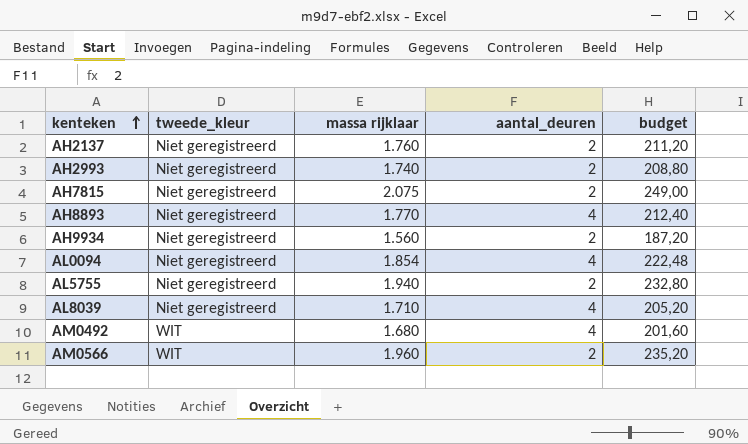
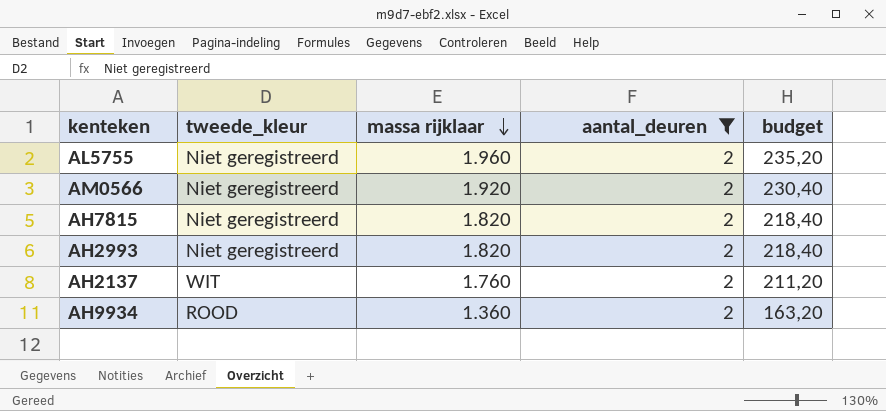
filter: none -> aantal_deuren = 2
row order: kenteken ascending -> massa rijklaar descending
AL5755 | massa rijklaar: 1.940 -> 1.960
AL5755 | budget: 232,80 -> 235,20
AM0566 | tweede_kleur: WIT -> Niet geregistreerd
AM0566 | massa rijklaar: 1.960 -> 1.920
AM0566 | budget: 235,20 -> 230,40
AH7815 | massa rijklaar: 2.075 -> 1.820
AH7815 | budget: 249,00 -> 218,40
AH2993 | massa rijklaar: 1.740 -> 1.820
AH2993 | budget: 208,80 -> 218,40
AH2137 | tweede_kleur: Niet geregistreerd -> WIT
AH9934 | tweede_kleur: Niet geregistreerd -> ROOD
AH9934 | massa rijklaar: 1.560 -> 1.360
AH9934 | budget: 187,20 -> 163,20

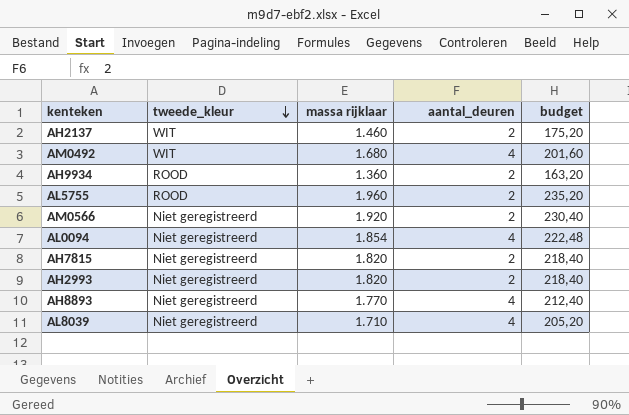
filter: aantal_deuren = 2 -> none
row order: massa rijklaar descending -> tweede_kleur descending
AH2137 | massa rijklaar: 1.760 -> 1.460
AH2137 | budget: 211,20 -> 175,20
AL5755 | tweede_kleur: Niet geregistreerd -> ROOD

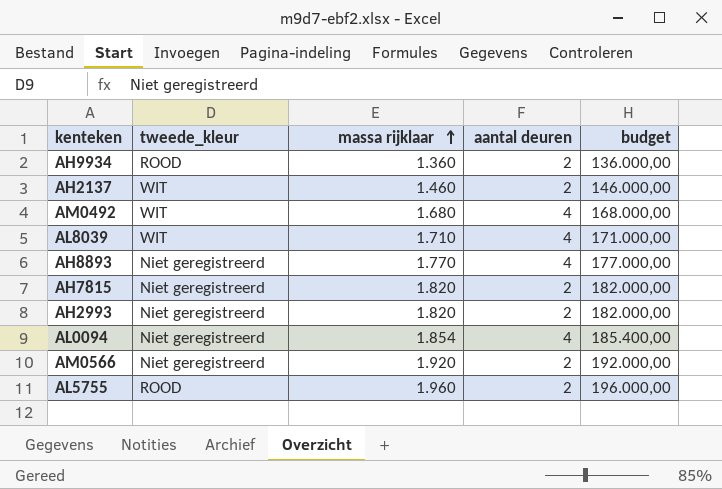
row order: tweede_kleur descending -> massa rijklaar ascending
column name: aantal_deuren -> aantal deuren
column budget | formula: [massa rijklaar] * 0,12 -> [massa rijklaar] * 100
AL8039 | tweede_kleur: Niet geregistreerd -> WIT

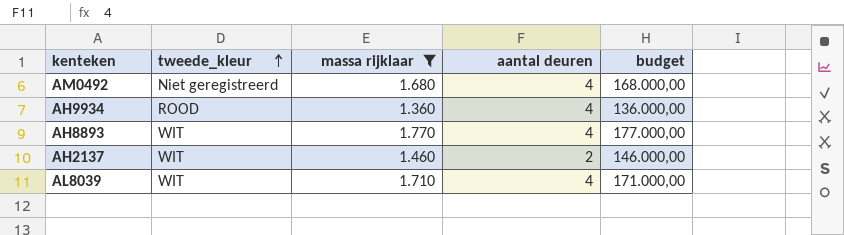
filter: none -> massa rijklaar <= 1.770
row order: massa rijklaar ascending -> tweede_kleur ascending
AM0492 | tweede_kleur: WIT -> Niet geregistreerd
AH9934 | aantal deuren: 2 -> 4
AH8893 | tweede_kleur: Niet geregistreerd -> WIT

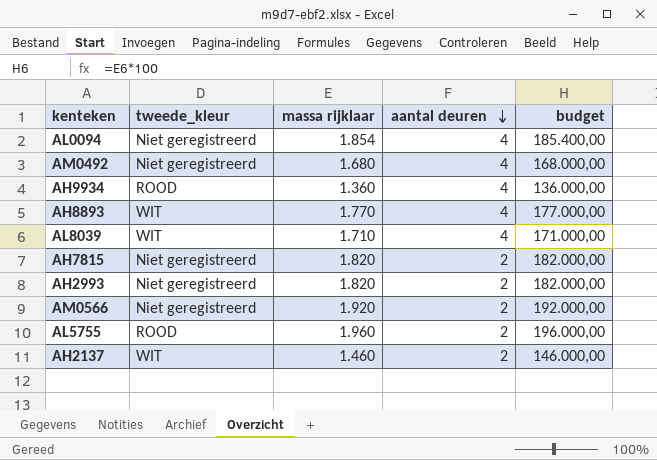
filter: massa rijklaar <= 1.770 -> none
row order: tweede_kleur ascending -> aantal deuren descending

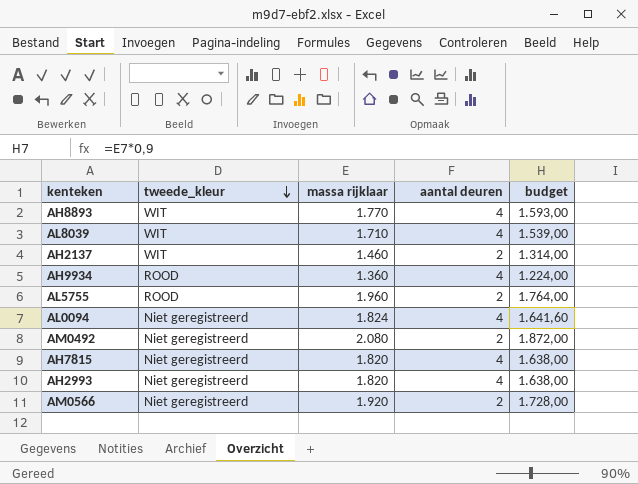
row order: aantal deuren descending -> tweede_kleur descending
column budget | formula: [massa rijklaar] * 100 -> [massa rijklaar] * 0,9
AL0094 | massa rijklaar: 1.854 -> 1.824
AM0492 | massa rijklaar: 1.680 -> 2.080
AM0492 | aantal deuren: 4 -> 2
AH7815 | aantal deuren: 2 -> 4
AH2993 | aantal deuren: 2 -> 4

